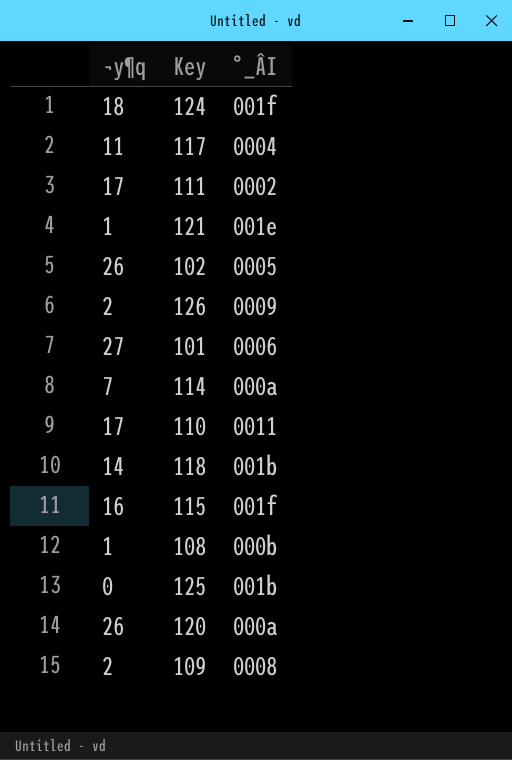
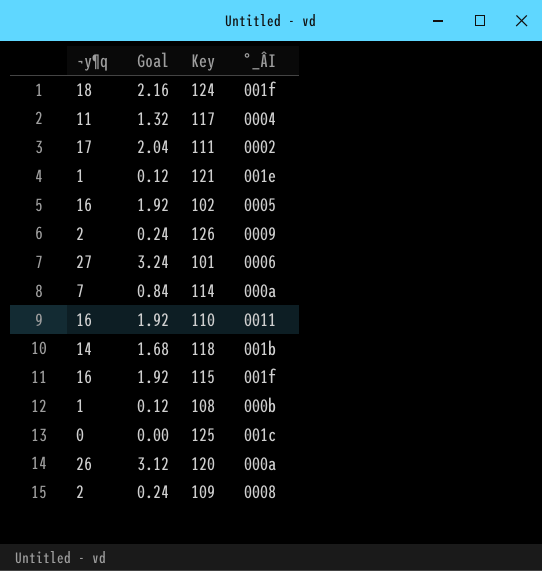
column Goal | formula: none -> [¬y¶q] * 0.12
102 | ¬y¶q: 26 -> 16
110 | ¬y¶q: 17 -> 16
125 | °_ÂI: 001b -> 001c

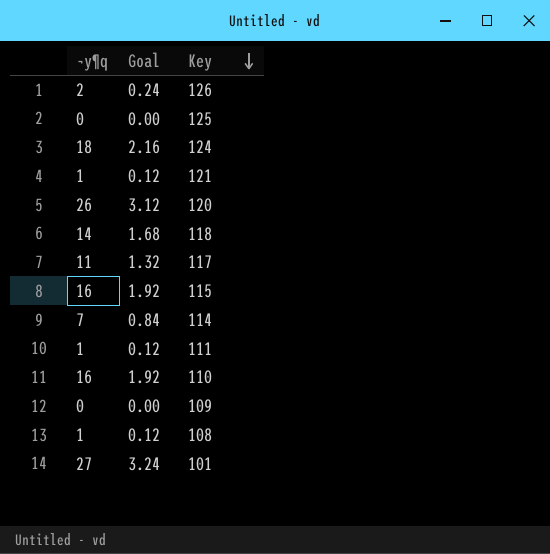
row order: none -> Key descending
column °_ÂI | position: 4 -> none
row 102: 16 | 1.92 | 0005 -> none
111 | ¬y¶q: 17 -> 1
111 | Goal: 2.04 -> 0.12
109 | ¬y¶q: 2 -> 0
109 | Goal: 0.24 -> 0.00

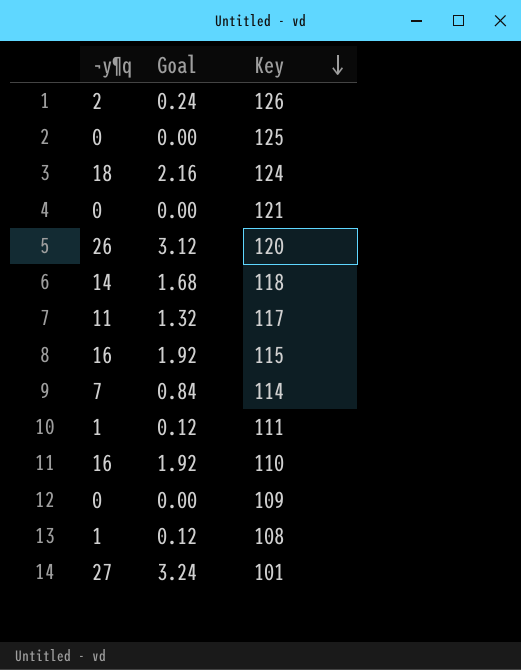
121 | ¬y¶q: 1 -> 0
121 | Goal: 0.12 -> 0.00

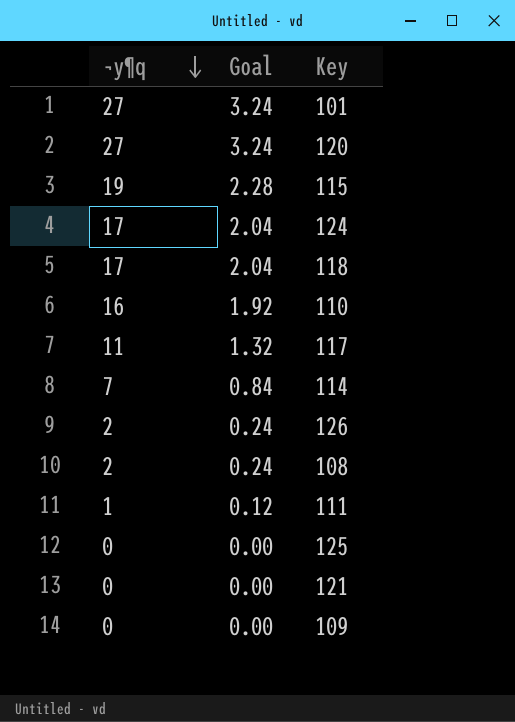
row order: Key descending -> ¬y¶q descending
120 | ¬y¶q: 26 -> 27
120 | Goal: 3.12 -> 3.24
115 | ¬y¶q: 16 -> 19
115 | Goal: 1.92 -> 2.28
124 | ¬y¶q: 18 -> 17
124 | Goal: 2.16 -> 2.04
118 | ¬y¶q: 14 -> 17
118 | Goal: 1.68 -> 2.04
108 | ¬y¶q: 1 -> 2
108 | Goal: 0.12 -> 0.24

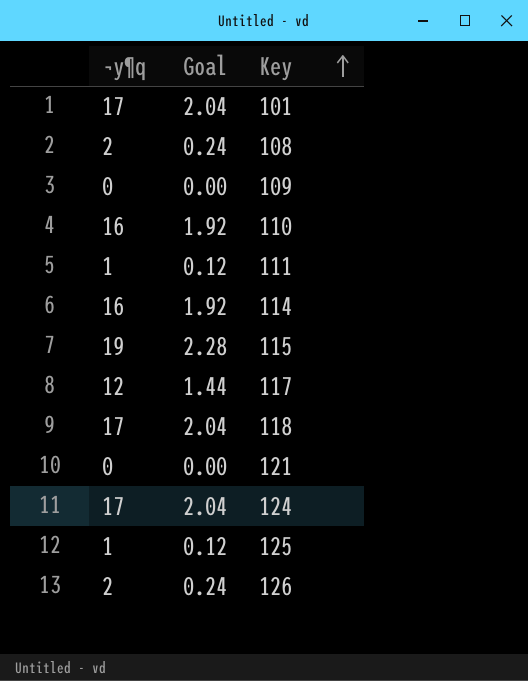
row order: ¬y¶q descending -> Key ascending
row 120: 27 | 3.24 -> none
101 | ¬y¶q: 27 -> 17
101 | Goal: 3.24 -> 2.04
114 | ¬y¶q: 7 -> 16
114 | Goal: 0.84 -> 1.92
117 | ¬y¶q: 11 -> 12
117 | Goal: 1.32 -> 1.44
125 | ¬y¶q: 0 -> 1
125 | Goal: 0.00 -> 0.12

